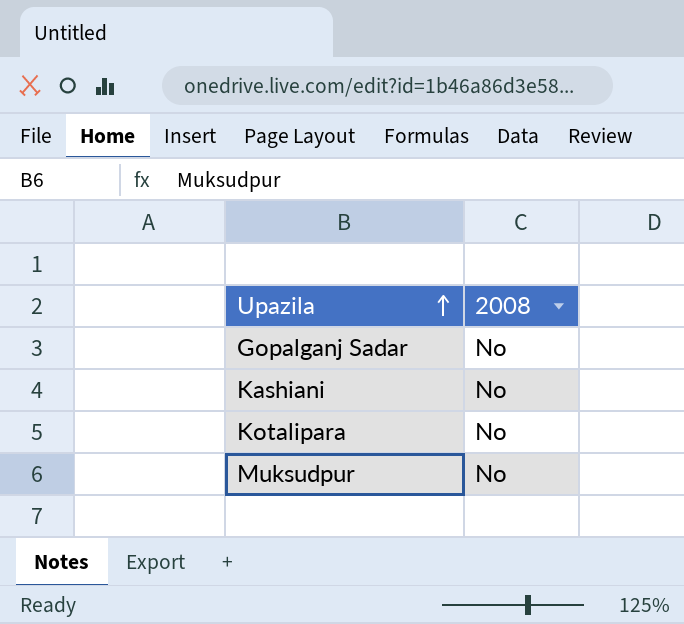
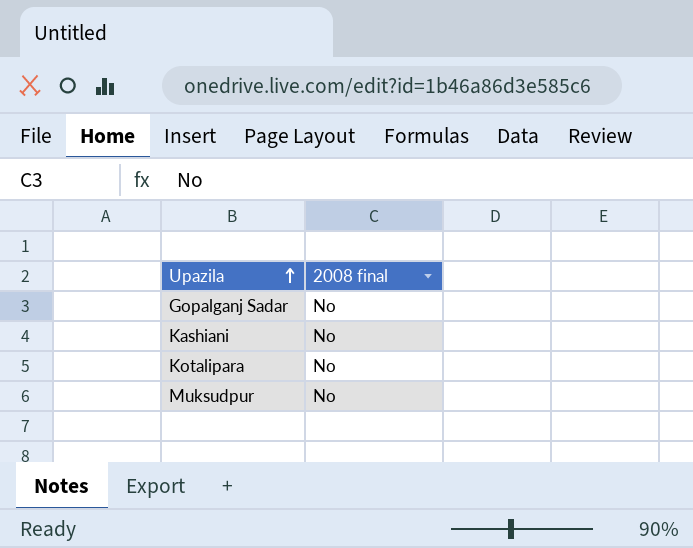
column name: 2008 -> 2008 final

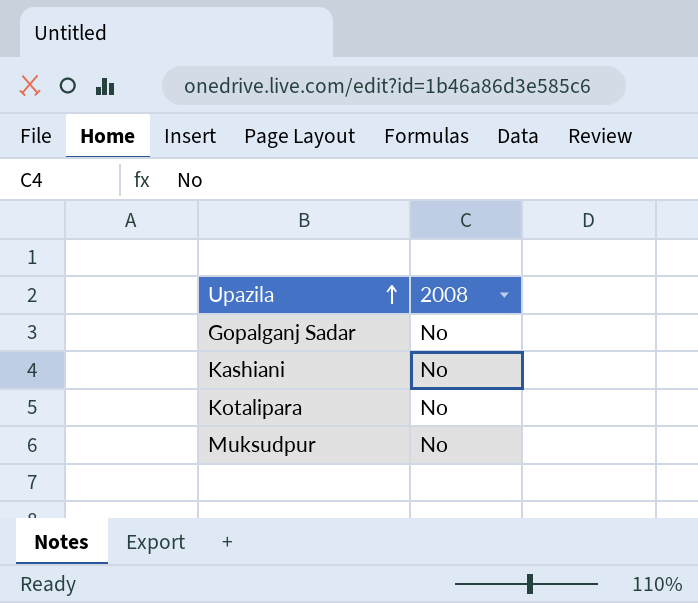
column name: 2008 final -> 2008

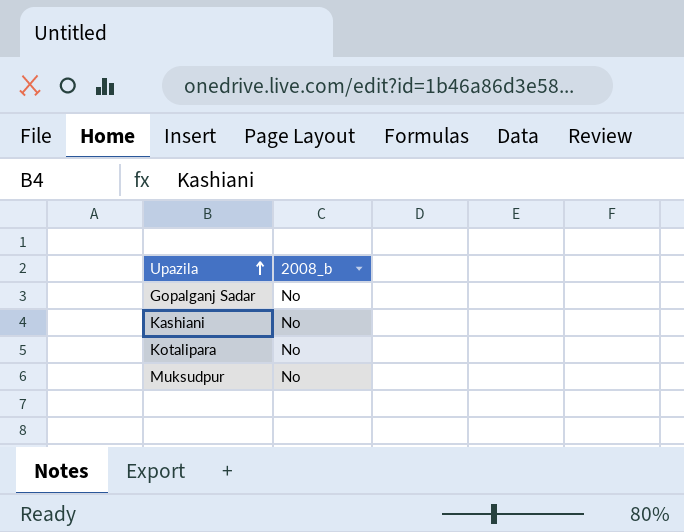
column name: 2008 -> 2008_b

